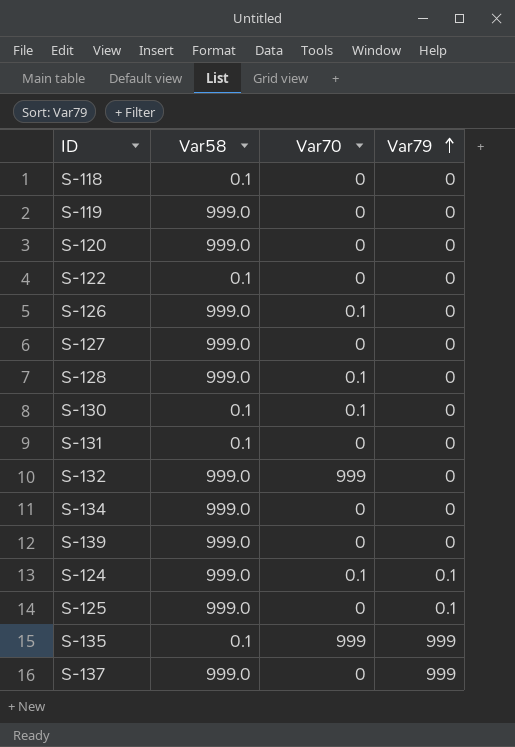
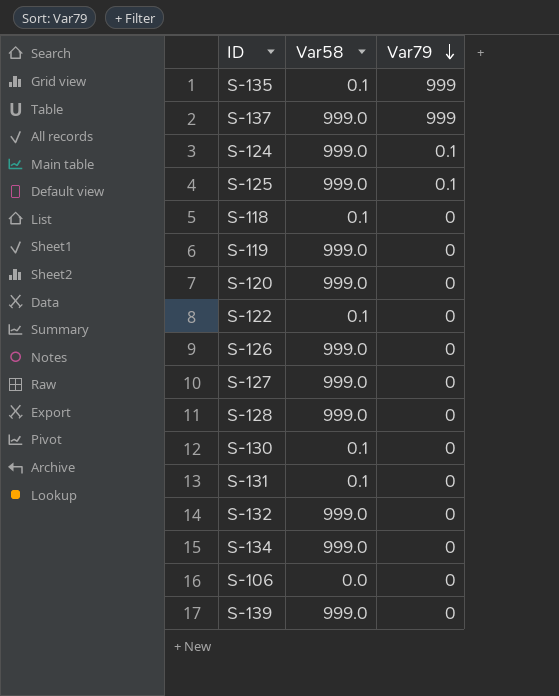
row order: Var79 ascending -> Var79 descending
column Var70 | position: 3 -> none
row S-106: none -> 0.0 | 0

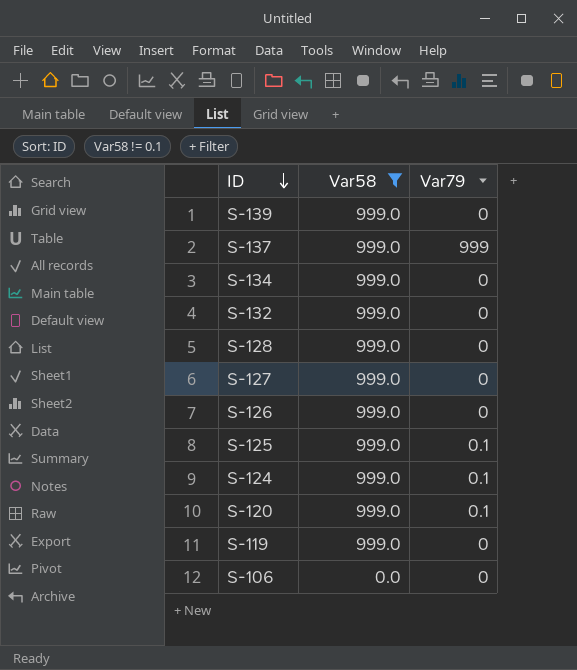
filter: none -> Var58 != 0.1
row order: Var79 descending -> ID descending
S-120 | Var79: 0 -> 0.1

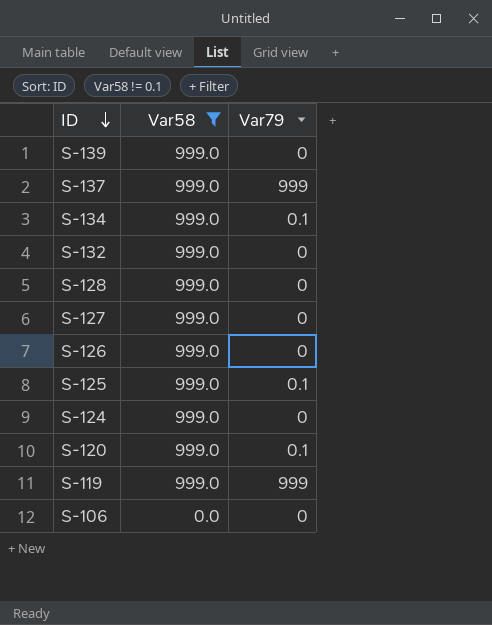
S-134 | Var79: 0 -> 0.1
S-124 | Var79: 0.1 -> 0
S-119 | Var79: 0 -> 999

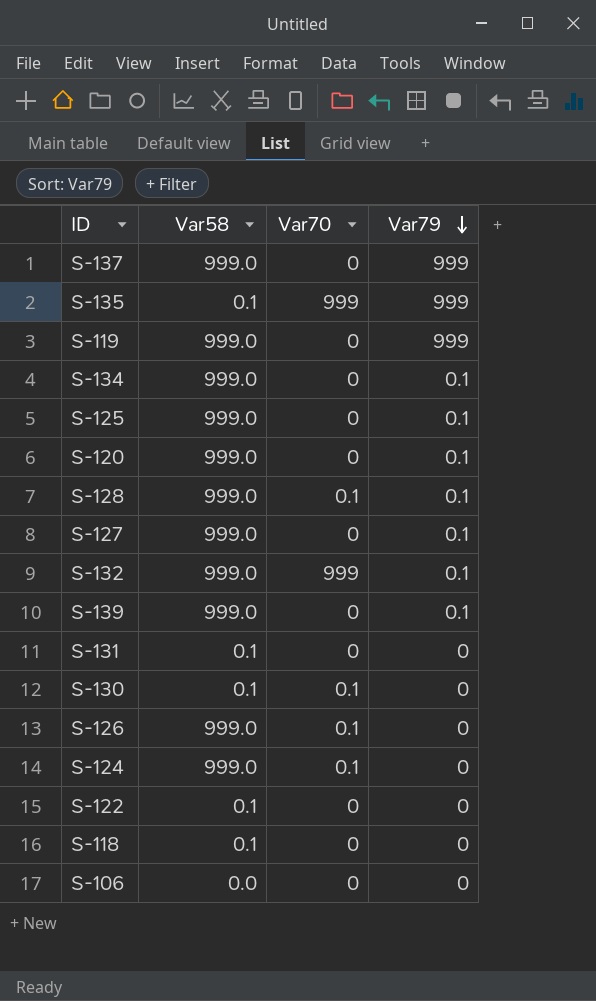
filter: Var58 != 0.1 -> none
row order: ID descending -> Var79 descending
column Var70 | position: none -> 3
S-128 | Var79: 0 -> 0.1
S-127 | Var79: 0 -> 0.1
S-132 | Var79: 0 -> 0.1
S-139 | Var79: 0 -> 0.1

